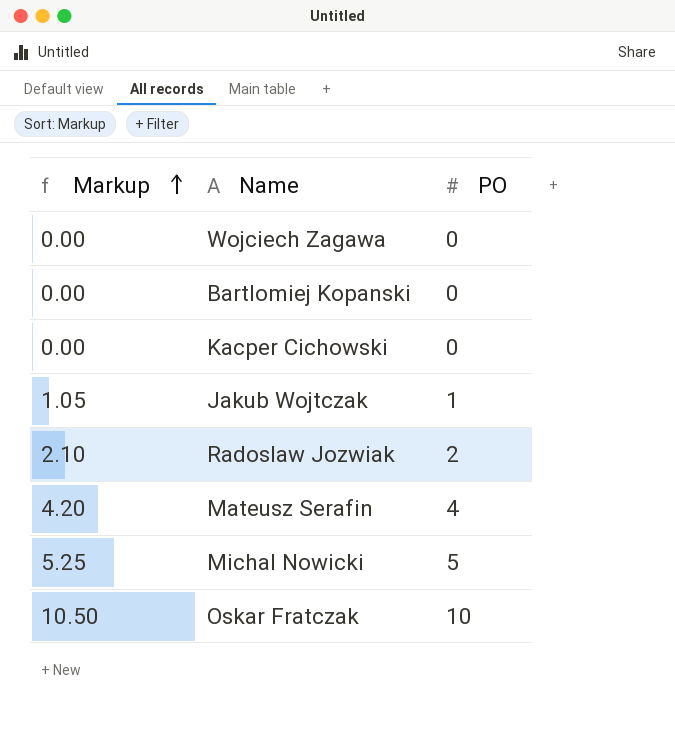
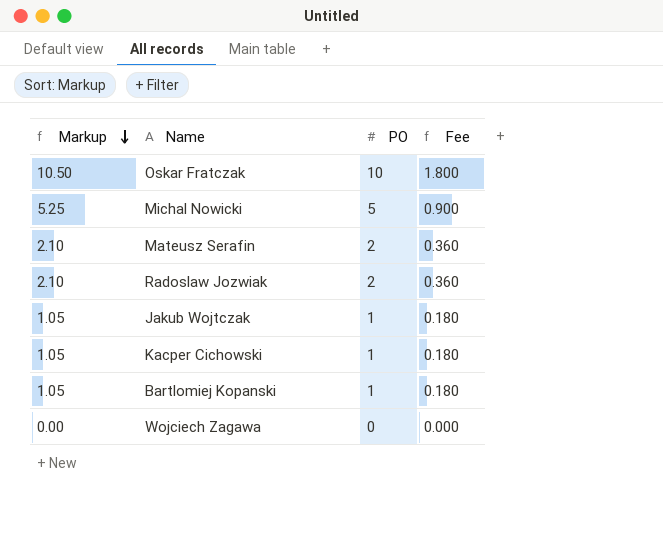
row order: Markup ascending -> Markup descending
column Fee | formula: none -> [PO] * 0.18
Mateusz Serafin | Markup: 4.20 -> 2.10
Mateusz Serafin | PO: 4 -> 2
Kacper Cichowski | Markup: 0.00 -> 1.05
Kacper Cichowski | PO: 0 -> 1
Bartlomiej Kopanski | Markup: 0.00 -> 1.05
Bartlomiej Kopanski | PO: 0 -> 1

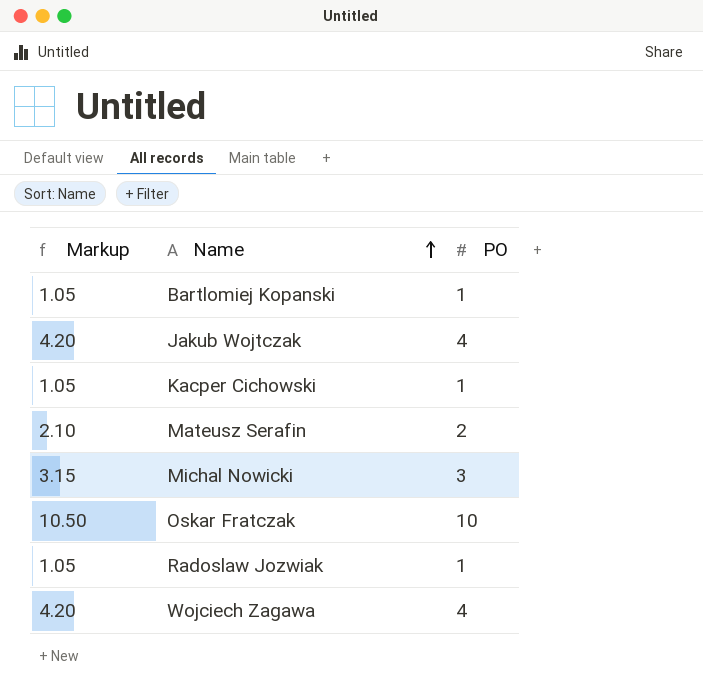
row order: Markup descending -> Name ascending
column Fee | formula: [PO] * 0.18 -> none
Jakub Wojtczak | Markup: 1.05 -> 4.20
Jakub Wojtczak | PO: 1 -> 4
Michal Nowicki | Markup: 5.25 -> 3.15
Michal Nowicki | PO: 5 -> 3
Radoslaw Jozwiak | Markup: 2.10 -> 1.05
Radoslaw Jozwiak | PO: 2 -> 1
Wojciech Zagawa | Markup: 0.00 -> 4.20
Wojciech Zagawa | PO: 0 -> 4

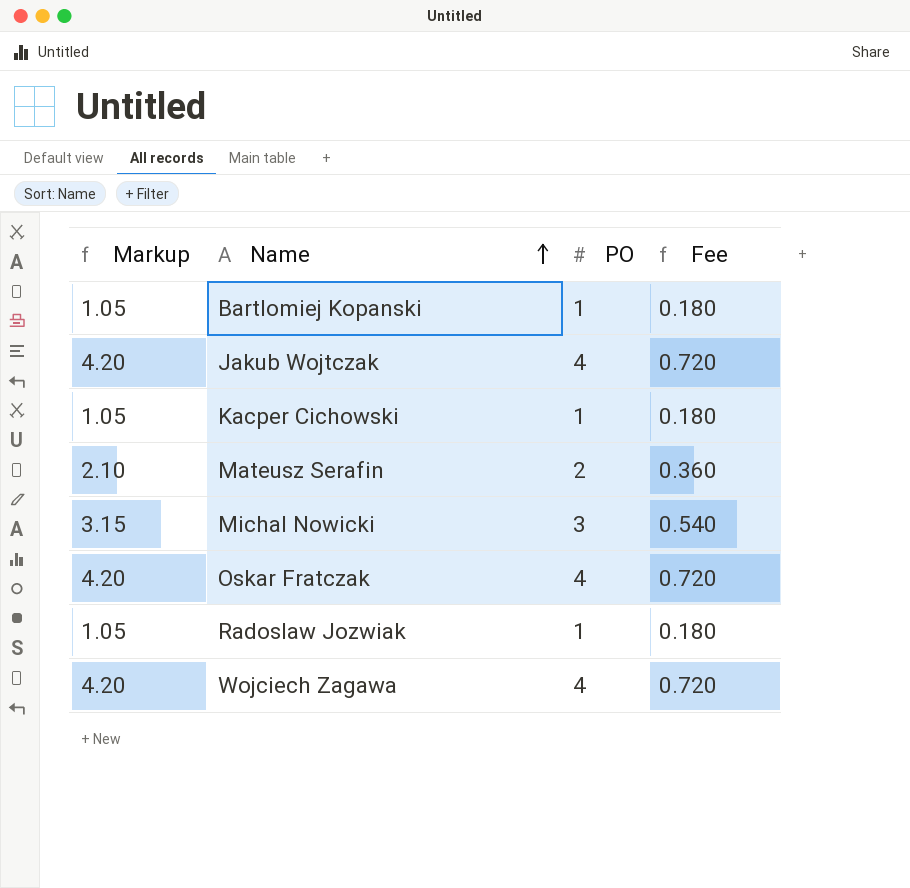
column Fee | formula: none -> [PO] * 0.18
Oskar Fratczak | Markup: 10.50 -> 4.20
Oskar Fratczak | PO: 10 -> 4

